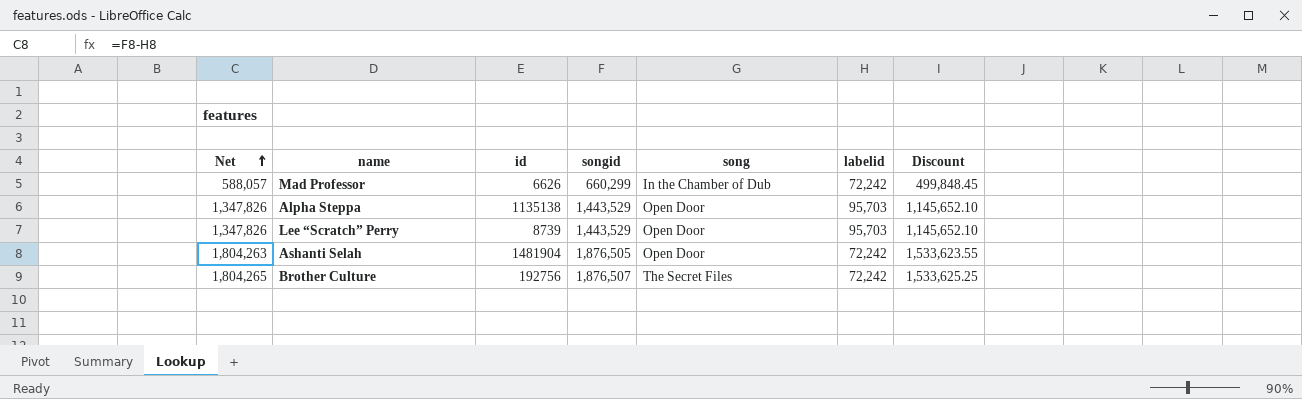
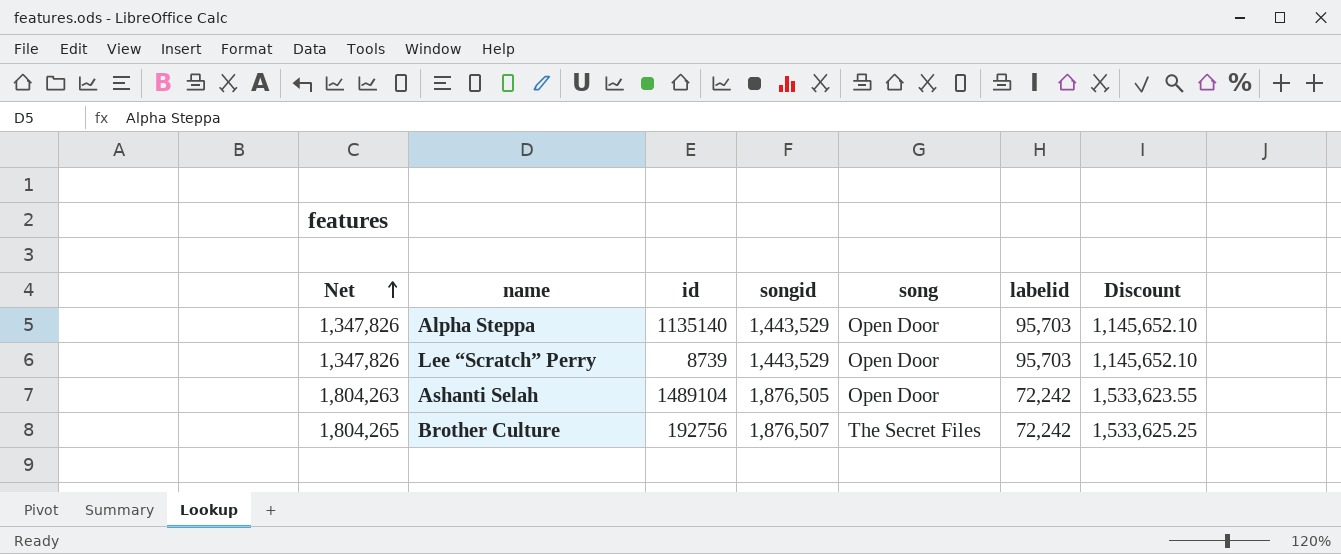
row Mad Professor: 588,057 | 6626 | 660,299 | In the Chamber of Dub | 72,242 | 499,848.45 -> none
Alpha Steppa | id: 1135138 -> 1135140
Ashanti Selah | id: 1481904 -> 1489104

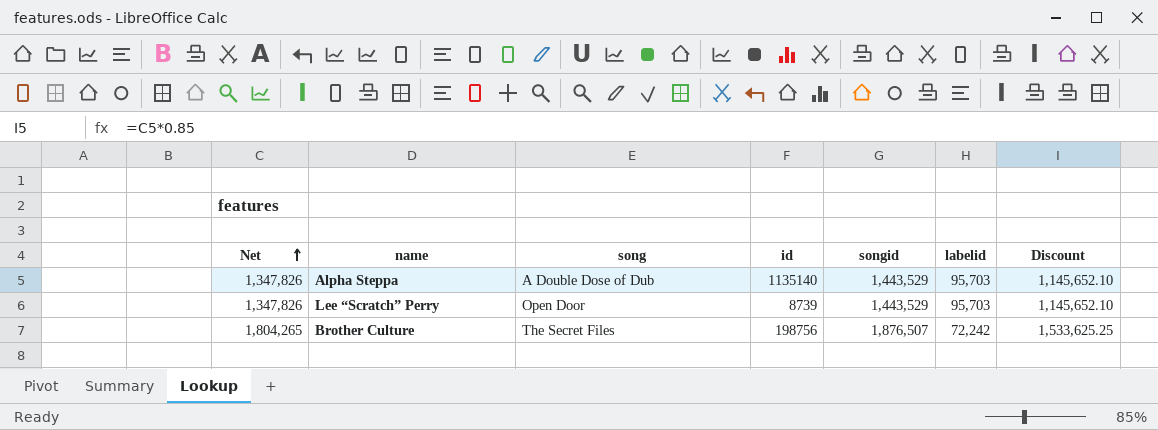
column song | position: 5 -> 3
row Ashanti Selah: 1,804,263 | 1489104 | 1,876,505 | Open Door | 72,242 | 1,533,623.55 -> none
Alpha Steppa | song: Open Door -> A Double Dose of Dub
Brother Culture | id: 192756 -> 198756

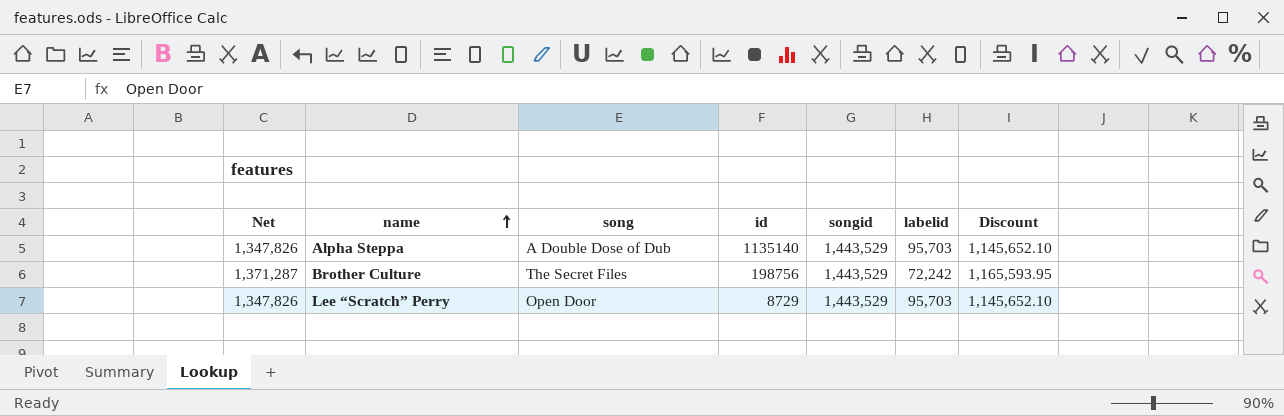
row order: Net ascending -> name ascending
Brother Culture | Net: 1,804,265 -> 1,371,287
Brother Culture | songid: 1,876,507 -> 1,443,529
Brother Culture | Discount: 1,533,625.25 -> 1,165,593.95
Lee “Scratch” Perry | id: 8739 -> 8729

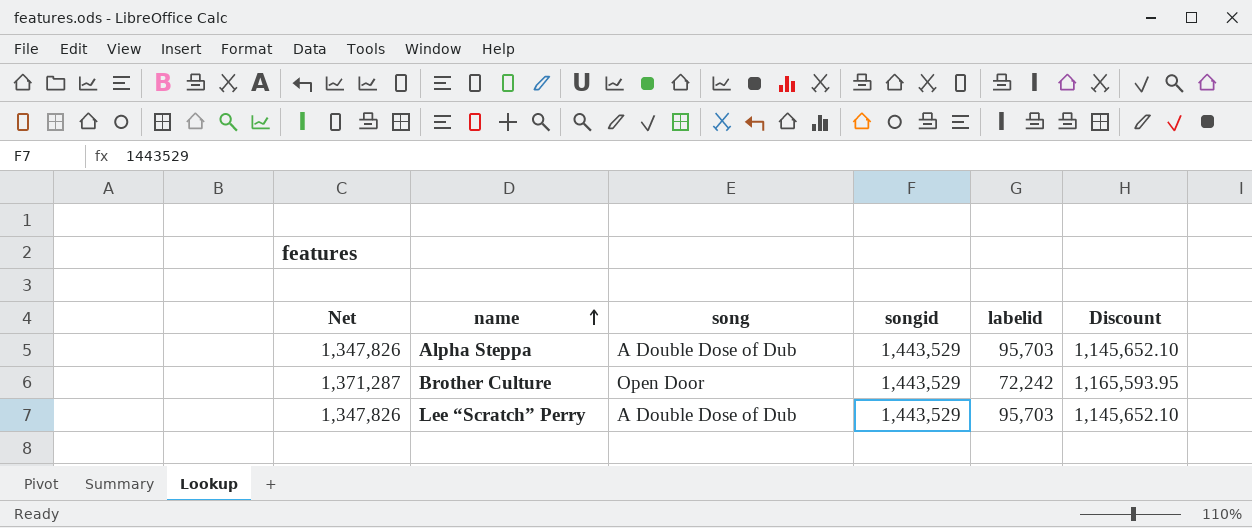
column id | position: 4 -> none
Brother Culture | song: The Secret Files -> Open Door
Lee “Scratch” Perry | song: Open Door -> A Double Dose of Dub

